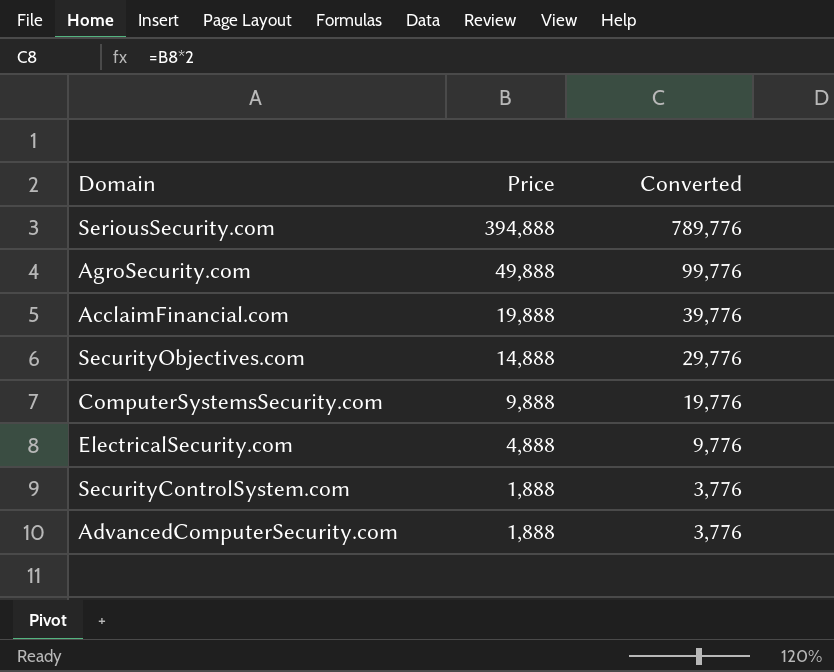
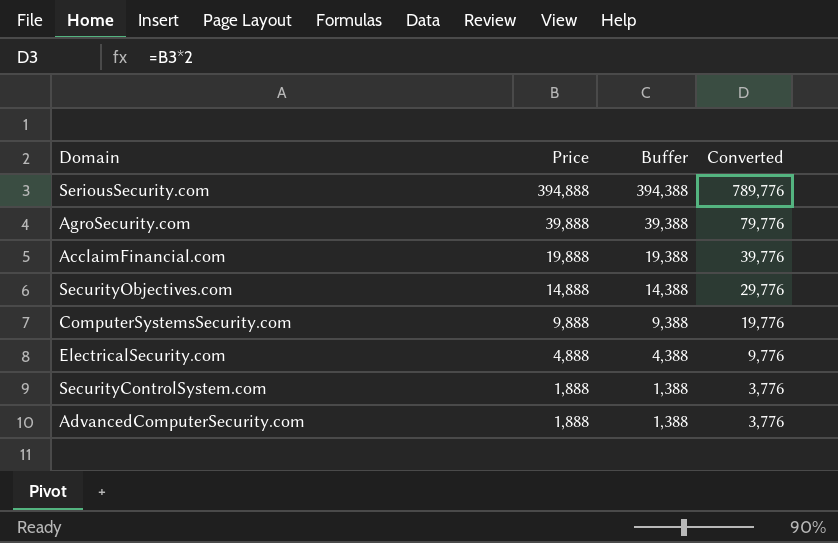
column Buffer | formula: none -> [Price] - 500
AgroSecurity.com | Price: 49,888 -> 39,888
AgroSecurity.com | Converted: 99,776 -> 79,776

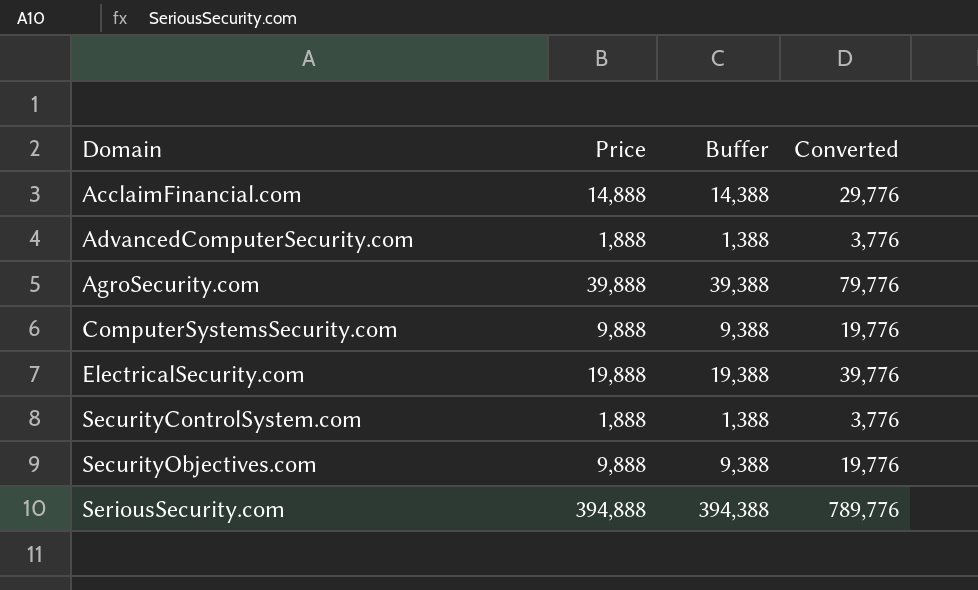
row order: Price descending -> Domain ascending
AcclaimFinancial.com | Price: 19,888 -> 14,888
AcclaimFinancial.com | Buffer: 19,388 -> 14,388
AcclaimFinancial.com | Converted: 39,776 -> 29,776
ElectricalSecurity.com | Price: 4,888 -> 19,888
ElectricalSecurity.com | Buffer: 4,388 -> 19,388
ElectricalSecurity.com | Converted: 9,776 -> 39,776
SecurityObjectives.com | Price: 14,888 -> 9,888
SecurityObjectives.com | Buffer: 14,388 -> 9,388
SecurityObjectives.com | Converted: 29,776 -> 19,776

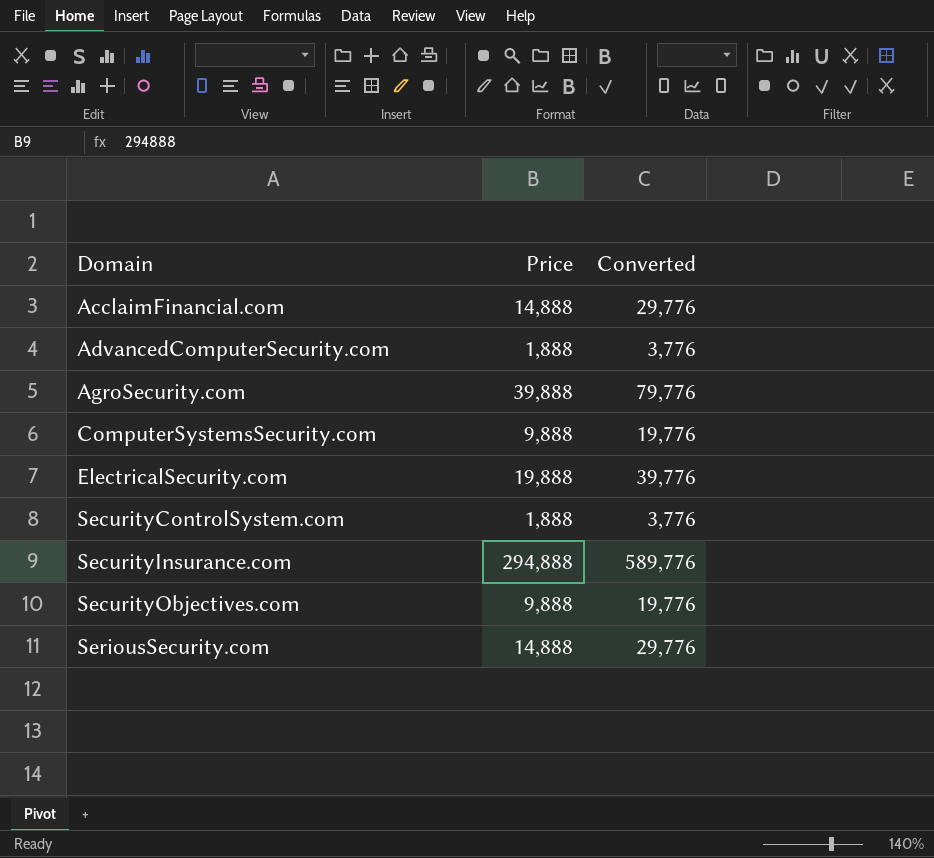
column Buffer | formula: [Price] - 500 -> none
row SecurityInsurance.com: none -> 294,888 | 589,776
SeriousSecurity.com | Price: 394,888 -> 14,888
SeriousSecurity.com | Converted: 789,776 -> 29,776

